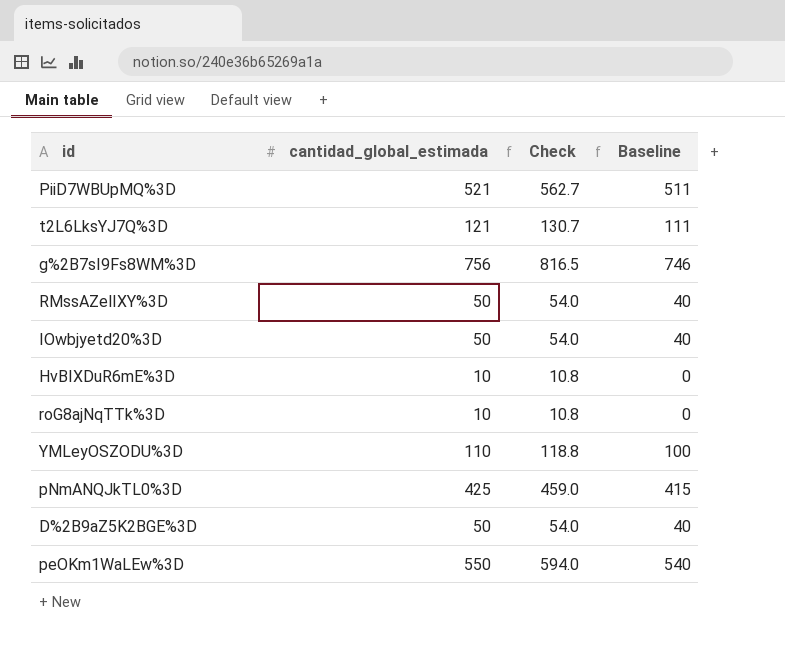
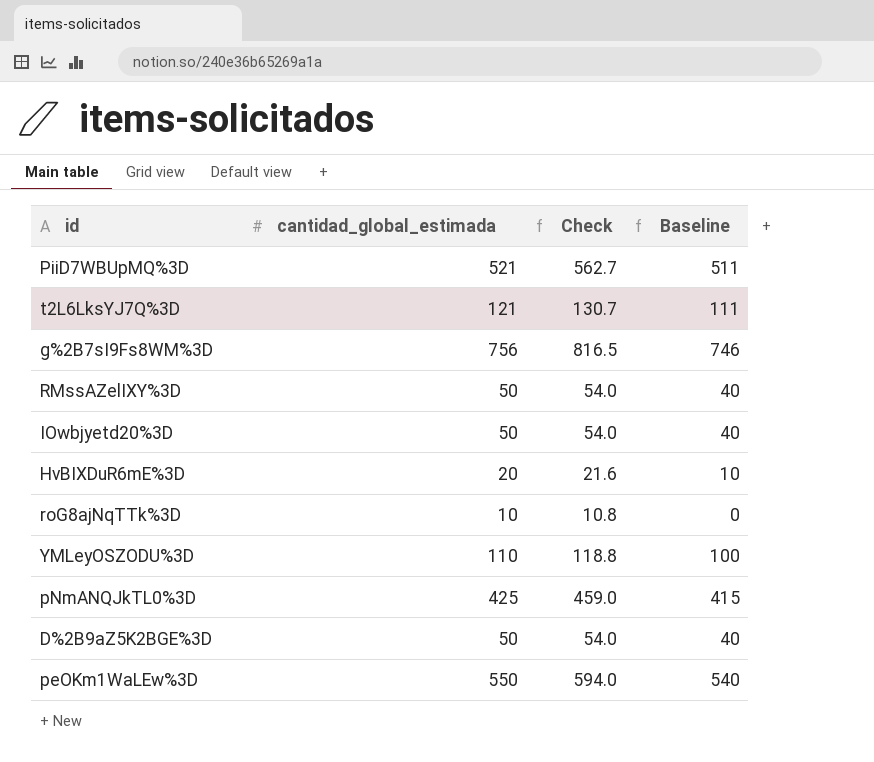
HvBIXDuR6mE%3D | cantidad_global_estimada: 10 -> 20
HvBIXDuR6mE%3D | Check: 10.8 -> 21.6
HvBIXDuR6mE%3D | Baseline: 0 -> 10

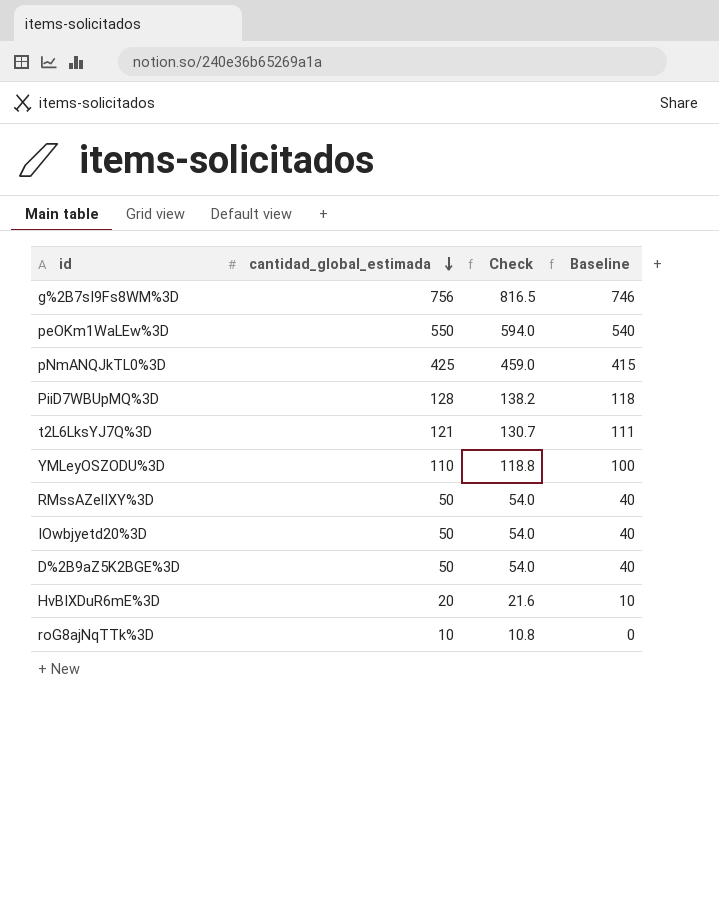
row order: none -> cantidad_global_estimada descending
PiiD7WBUpMQ%3D | cantidad_global_estimada: 521 -> 128
PiiD7WBUpMQ%3D | Check: 562.7 -> 138.2
PiiD7WBUpMQ%3D | Baseline: 511 -> 118

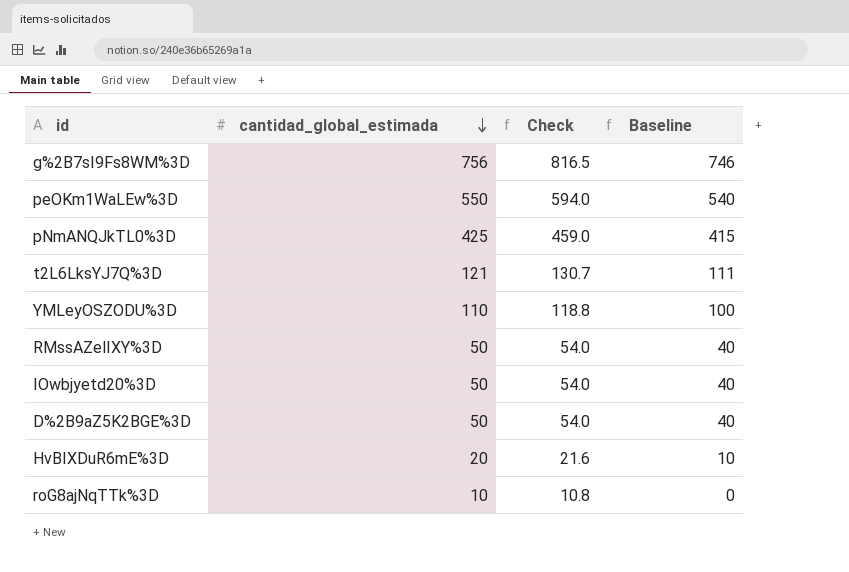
row PiiD7WBUpMQ%3D: 128 | 138.2 | 118 -> none

